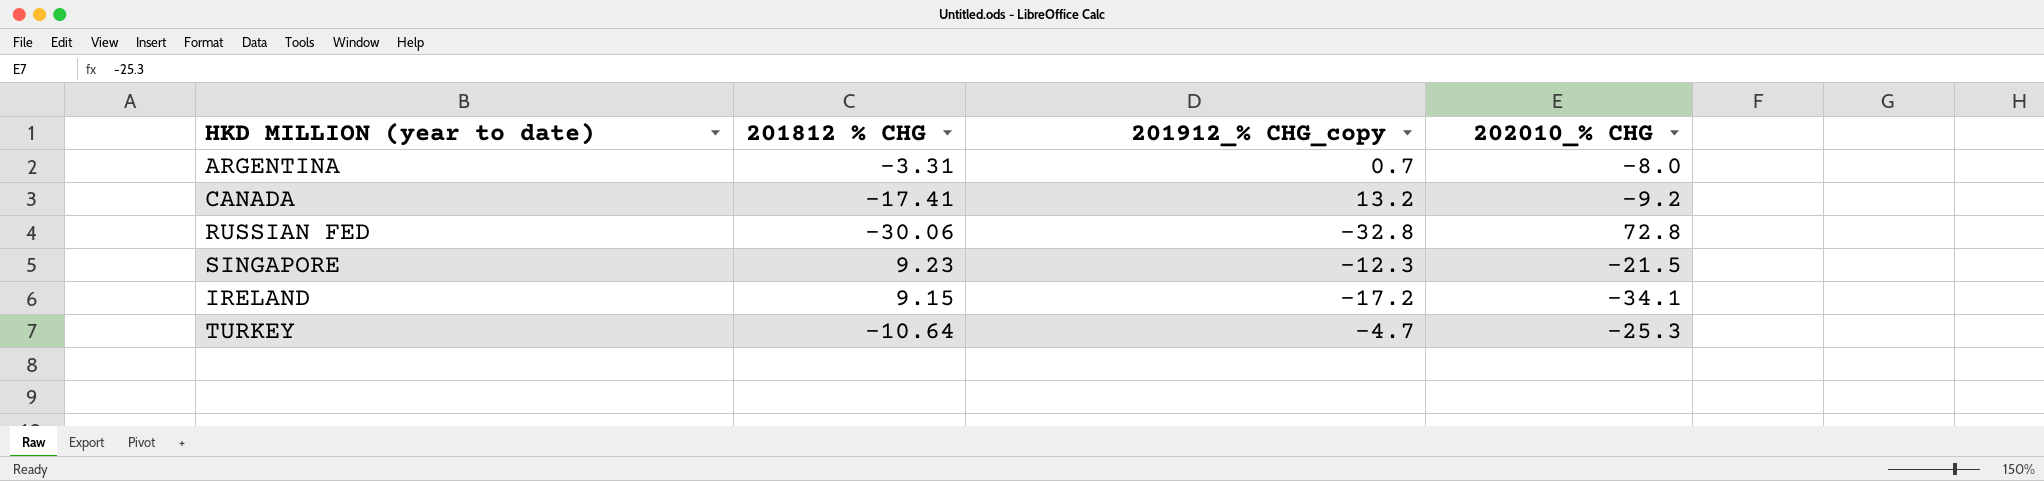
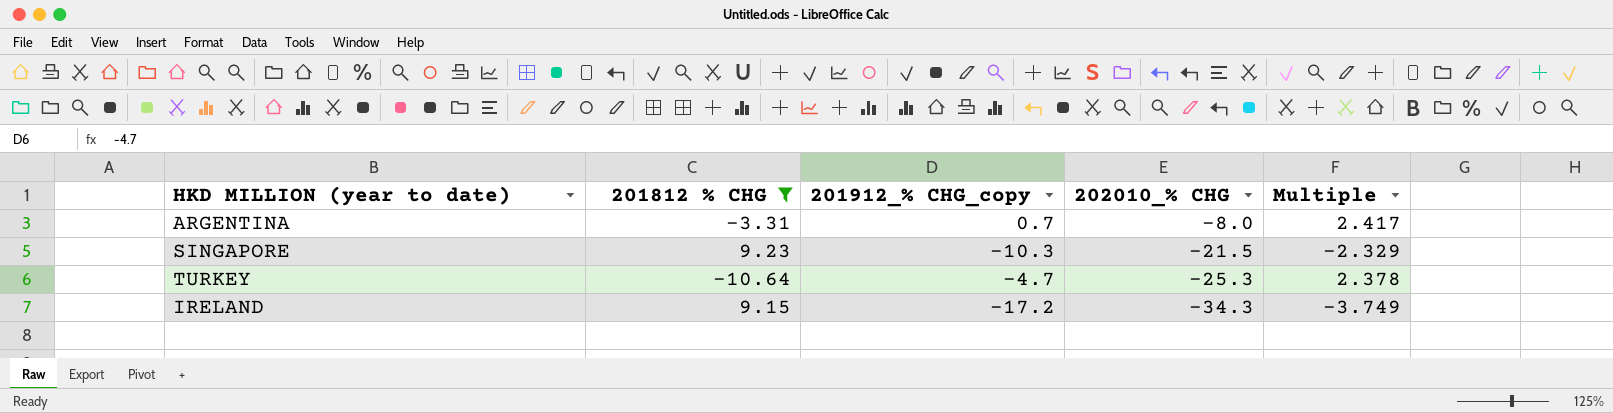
filter: none -> 201812 % CHG >= -10.64
row order: none -> 202010_% CHG descending
column Multiple | formula: none -> [202010_% CHG] / [201812 % CHG]
SINGAPORE | 201912_% CHG_copy: -12.3 -> -10.3
IRELAND | 202010_% CHG: -34.1 -> -34.3

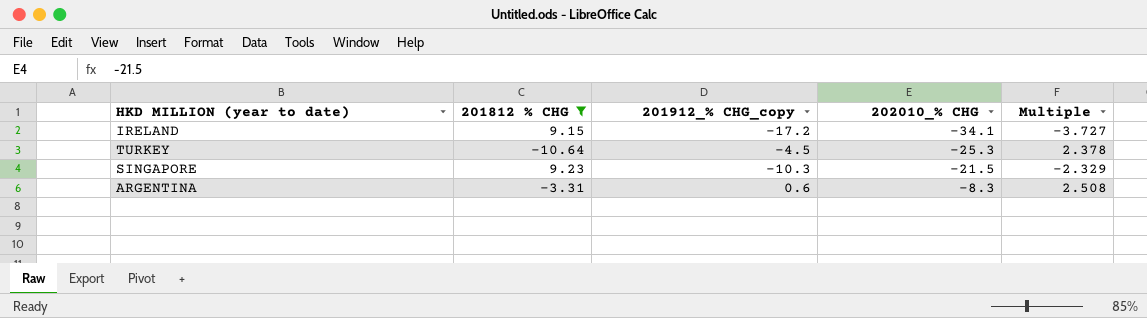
row order: 202010_% CHG descending -> 202010_% CHG ascending
IRELAND | 202010_% CHG: -34.3 -> -34.1
IRELAND | Multiple: -3.749 -> -3.727
TURKEY | 201912_% CHG_copy: -4.7 -> -4.5
ARGENTINA | 201912_% CHG_copy: 0.7 -> 0.6
ARGENTINA | 202010_% CHG: -8.0 -> -8.3
ARGENTINA | Multiple: 2.417 -> 2.508

